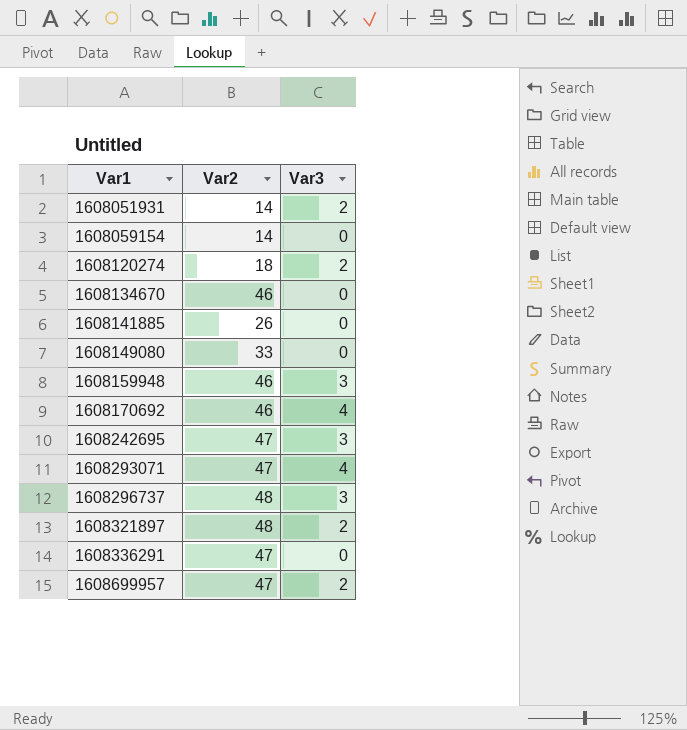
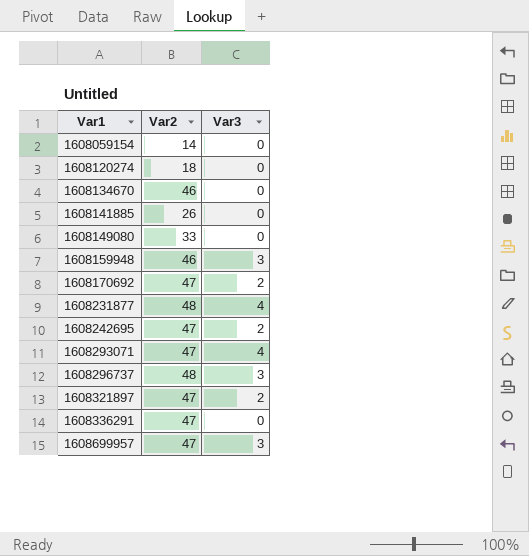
row 1608051931: 14 | 2 -> none
1608120274 | Var3: 2 -> 0
1608170692 | Var2: 46 -> 47
1608170692 | Var3: 4 -> 2
row 1608231877: none -> 48 | 4
1608242695 | Var3: 3 -> 2
1608321897 | Var2: 48 -> 47
1608699957 | Var3: 2 -> 3

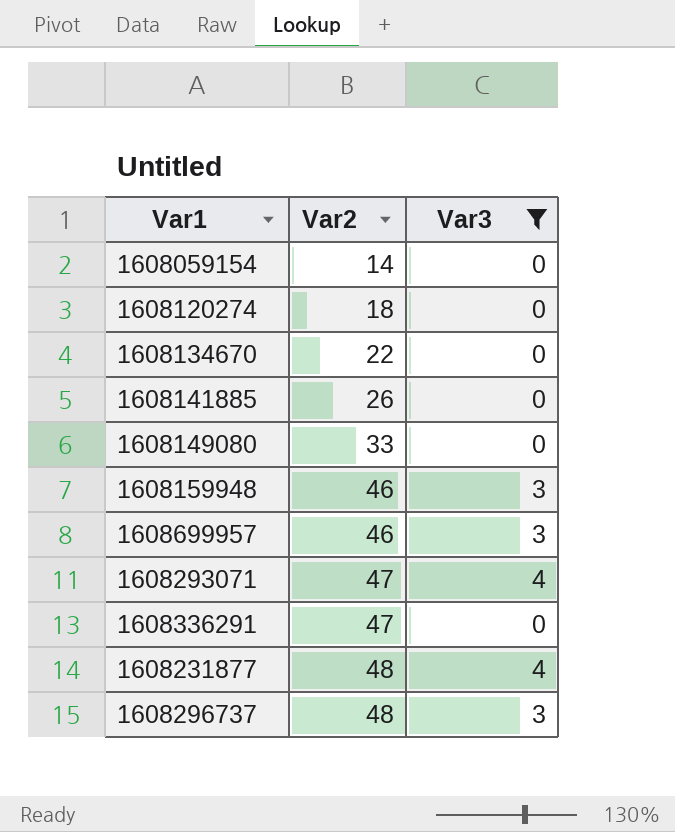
filter: none -> Var3 != 2
row order: Var1 ascending -> Var2 ascending
1608134670 | Var2: 46 -> 22
1608699957 | Var2: 47 -> 46

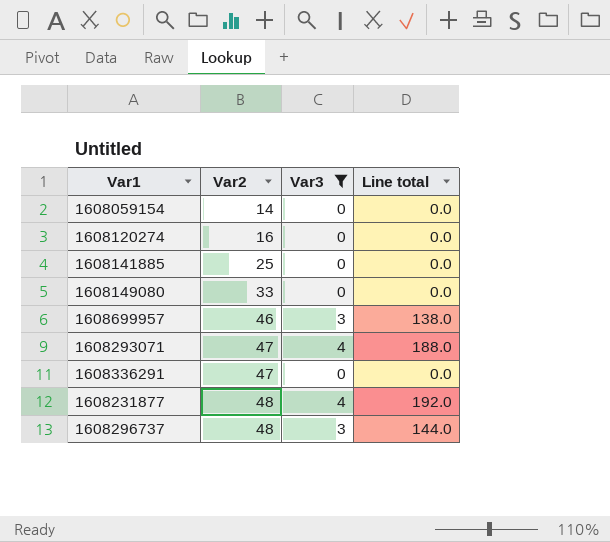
column Line total | formula: none -> [Var2] * [Var3]
row 1608134670: 22 | 0 -> none
row 1608159948: 46 | 3 -> none
1608120274 | Var2: 18 -> 16
1608141885 | Var2: 26 -> 25

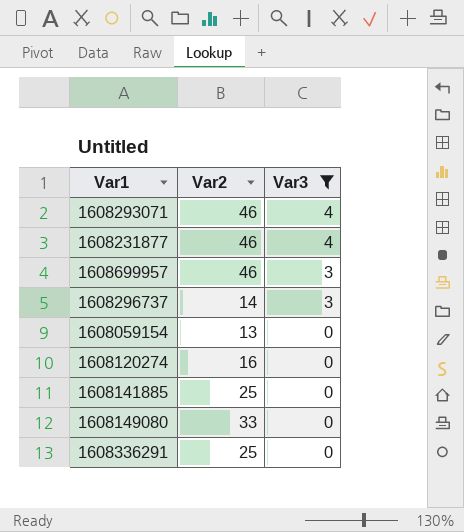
row order: Var2 ascending -> Var3 descending
column Line total | formula: [Var2] * [Var3] -> none
1608293071 | Var2: 47 -> 46
1608231877 | Var2: 48 -> 46
1608296737 | Var2: 48 -> 14
1608059154 | Var2: 14 -> 13
1608336291 | Var2: 47 -> 25

